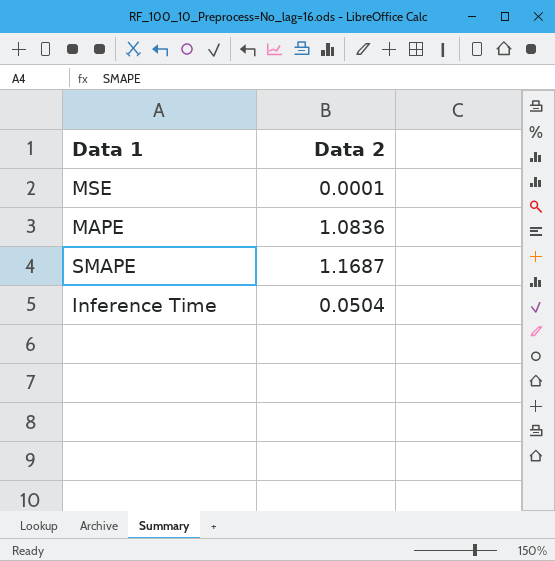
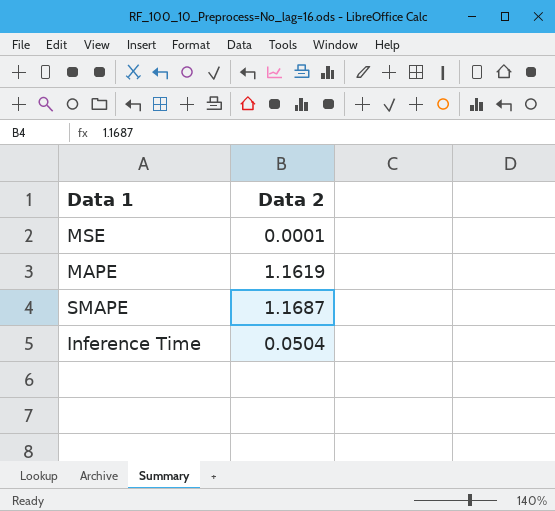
MAPE | Data 2: 1.0836 -> 1.1619

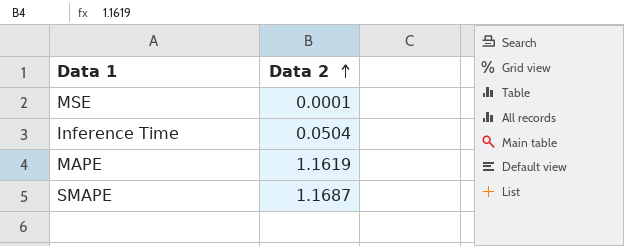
row order: none -> Data 2 ascending

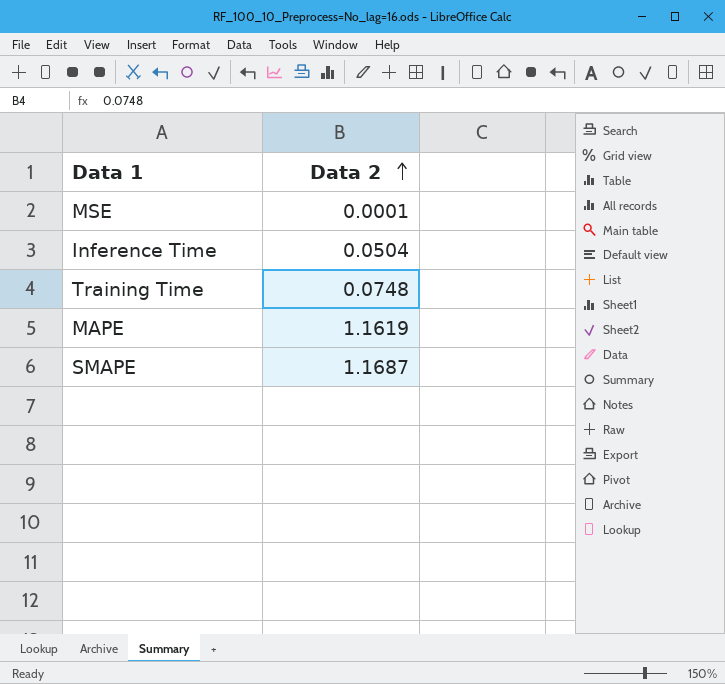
row Training Time: none -> 0.0748

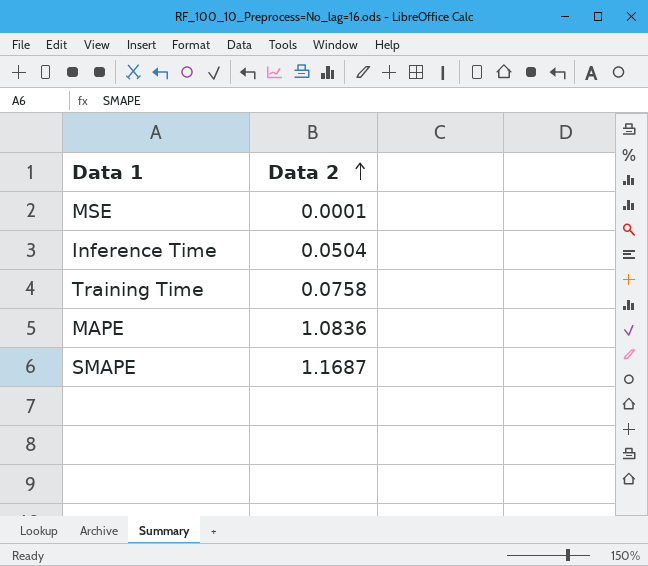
Training Time | Data 2: 0.0748 -> 0.0758
MAPE | Data 2: 1.1619 -> 1.0836

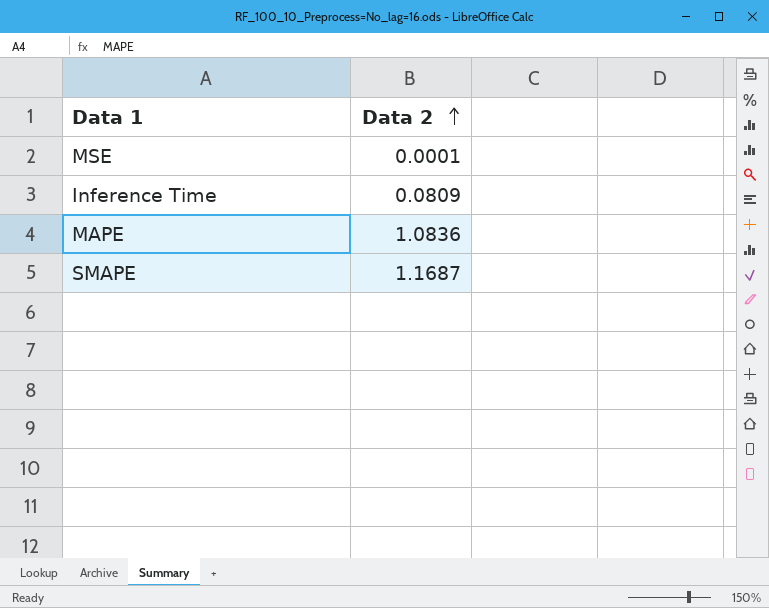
row Training Time: 0.0758 -> none
Inference Time | Data 2: 0.0504 -> 0.0809

